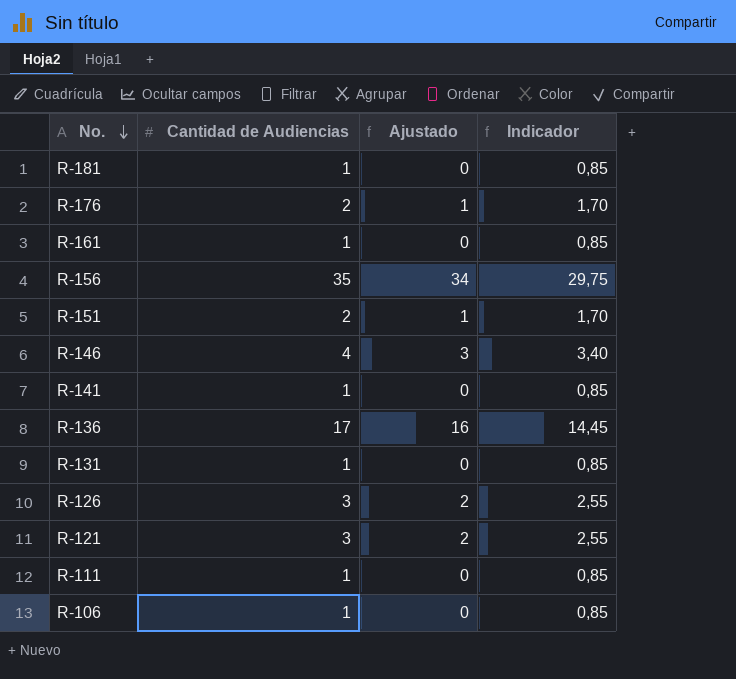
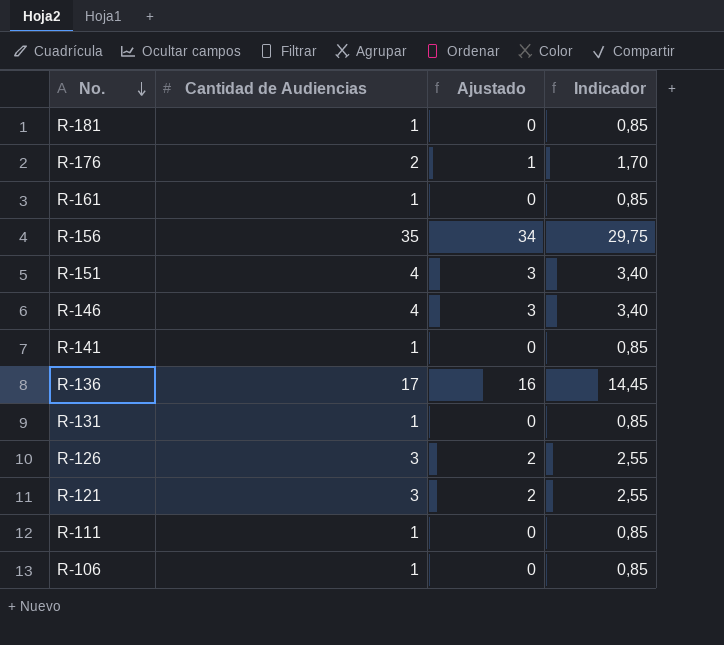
R-151 | Cantidad de Audiencias: 2 -> 4
R-151 | Ajustado: 1 -> 3
R-151 | Indicador: 1,70 -> 3,40

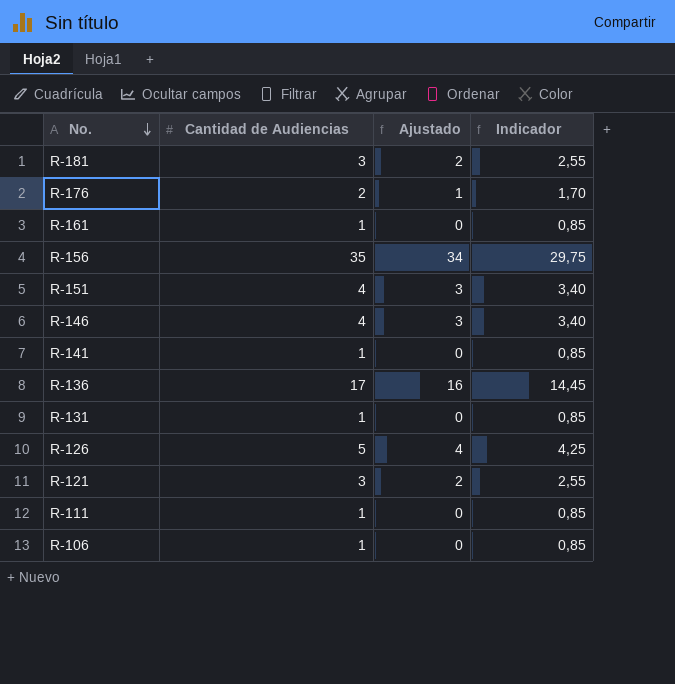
R-181 | Cantidad de Audiencias: 1 -> 3
R-181 | Ajustado: 0 -> 2
R-181 | Indicador: 0,85 -> 2,55
R-126 | Cantidad de Audiencias: 3 -> 5
R-126 | Ajustado: 2 -> 4
R-126 | Indicador: 2,55 -> 4,25

